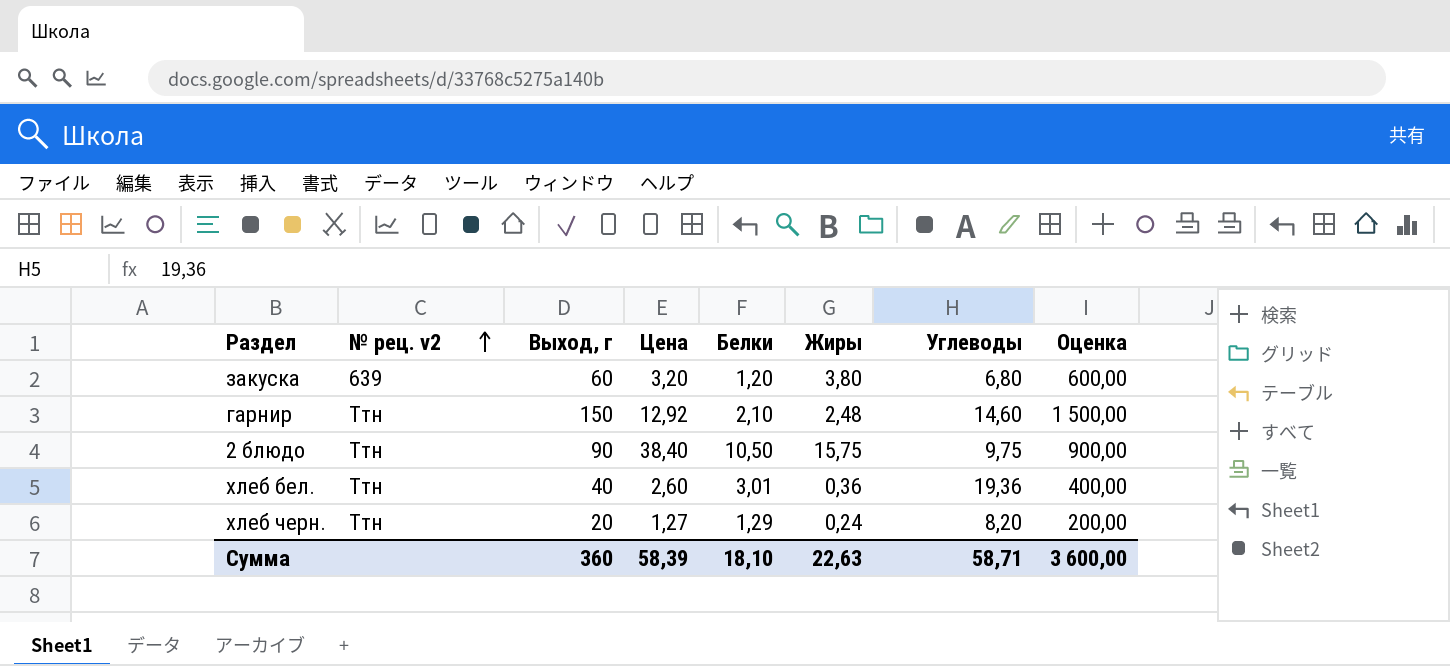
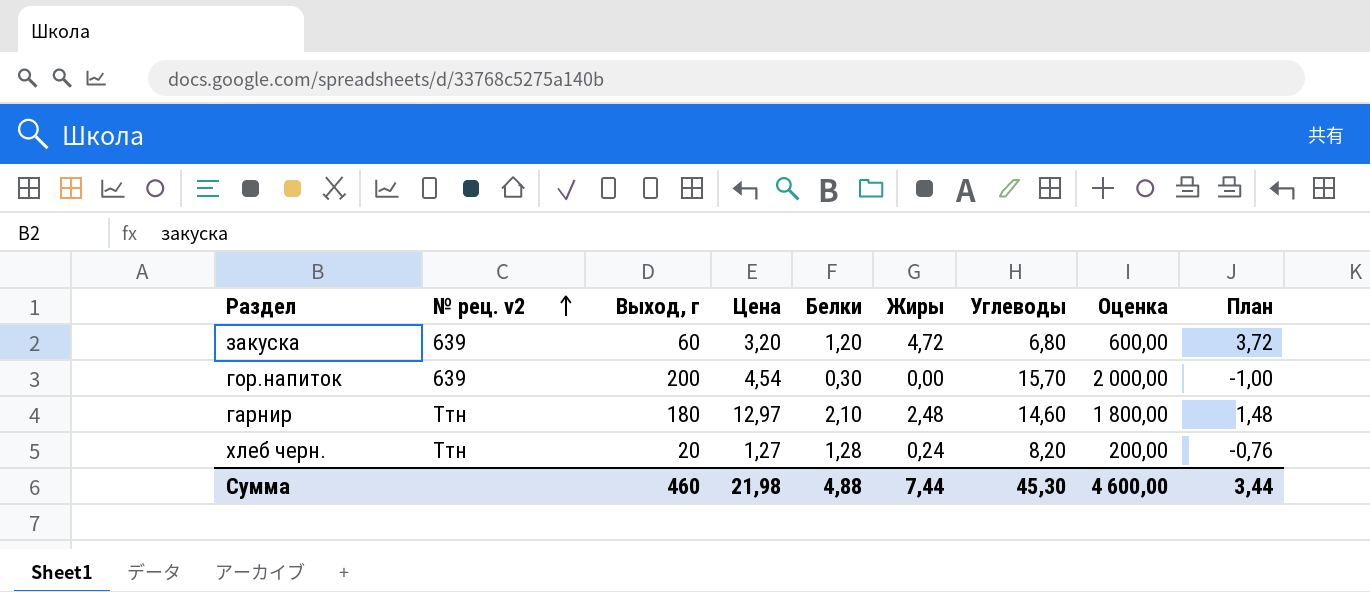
column План | formula: none -> [Жиры] - 1
row 2 блюдо: Ттн | 90 | 38,40 | 10,50 | 15,75 | 9,75 | 900,00 -> none
row хлеб бел.: Ттн | 40 | 2,60 | 3,01 | 0,36 | 19,36 | 400,00 -> none
закуска | Жиры: 3,80 -> 4,72
row гор.напиток: none -> 639 | 200 | 4,54 | 0,30 | 0,00 | 15,70 | 2 000,00 | -1,00
гарнир | Выход, г: 150 -> 180
гарнир | Цена: 12,92 -> 12,97
гарнир | Оценка: 1 500,00 -> 1 800,00
хлеб черн. | Белки: 1,29 -> 1,28
Сумма | Выход, г: 360 -> 460
Сумма | Цена: 58,39 -> 21,98
Сумма | Белки: 18,10 -> 4,88
Сумма | Жиры: 22,63 -> 7,44
Сумма | Углеводы: 58,71 -> 45,30
Сумма | Оценка: 3 600,00 -> 4 600,00

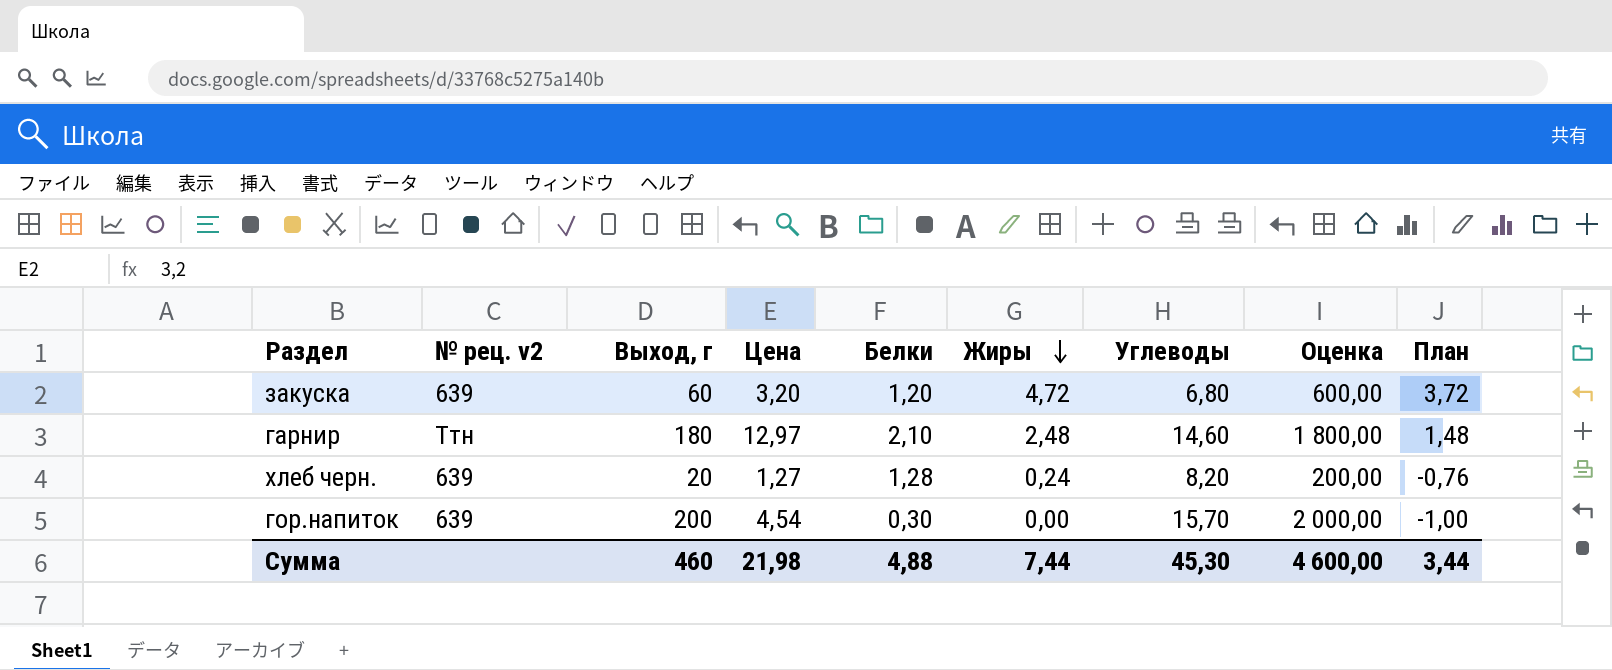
row order: № рец. v2 ascending -> Жиры descending
хлеб черн. | № рец. v2: Ттн -> 639

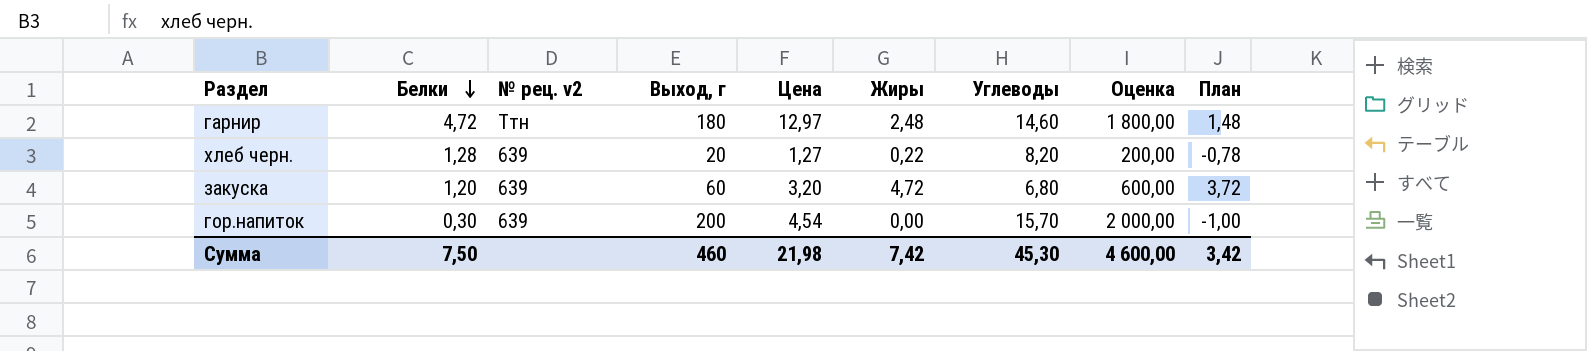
row order: Жиры descending -> Белки descending
column Белки | position: 5 -> 2
гарнир | Белки: 2,10 -> 4,72
хлеб черн. | Жиры: 0,24 -> 0,22
хлеб черн. | План: -0,76 -> -0,78
Сумма | Белки: 4,88 -> 7,50
Сумма | Жиры: 7,44 -> 7,42
Сумма | План: 3,44 -> 3,42

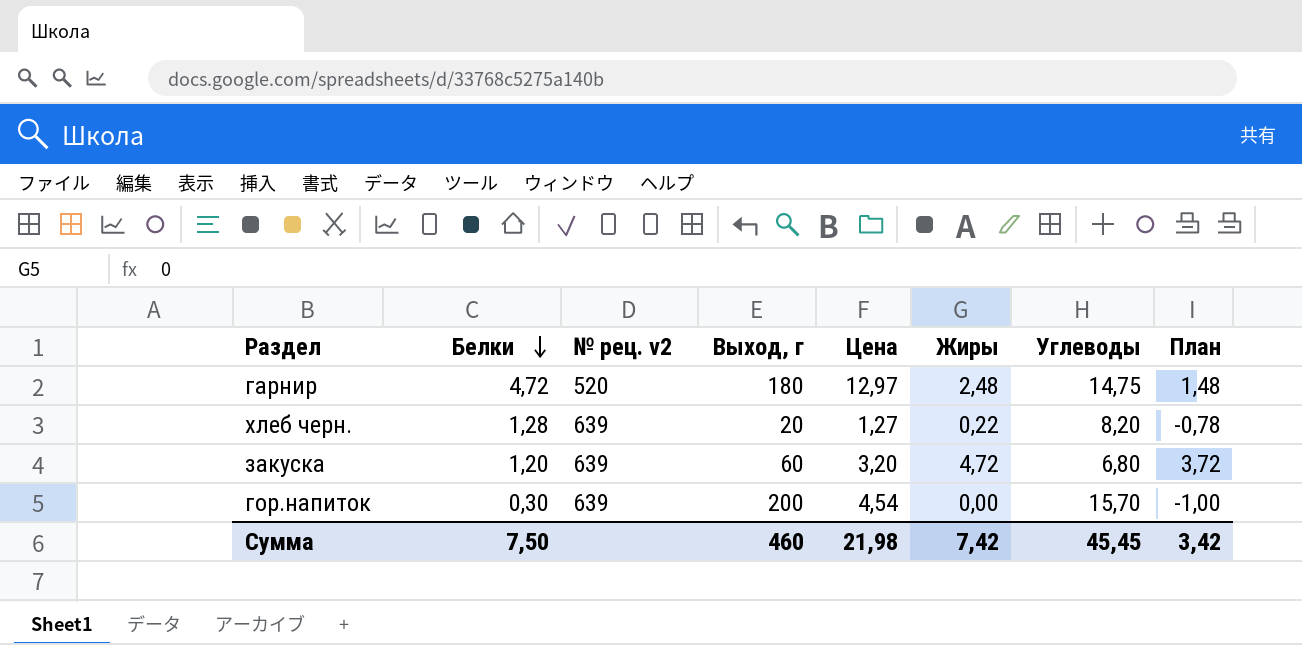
column Оценка | formula: [Выход, г] * 10 -> none
гарнир | № рец. v2: Ттн -> 520
гарнир | Углеводы: 14,60 -> 14,75
Сумма | Углеводы: 45,30 -> 45,45

